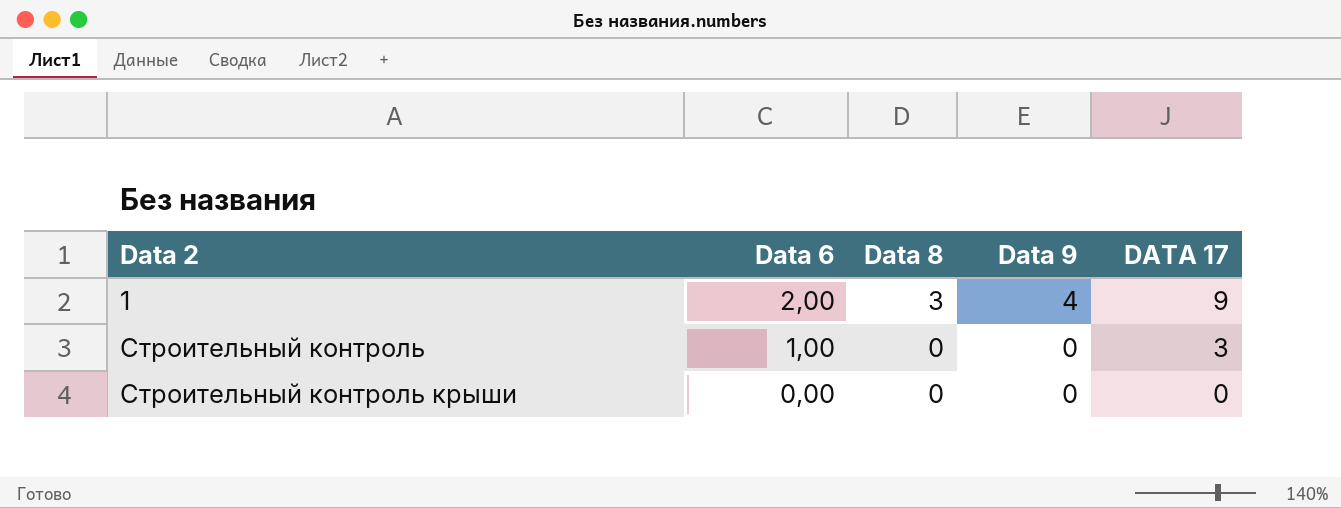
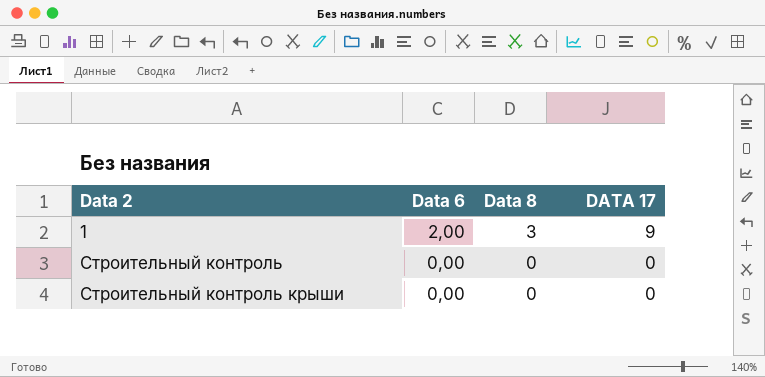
column Data 9 | position: 4 -> none
Строительный контроль | Data 6: 1,00 -> 0,00
Строительный контроль | DATA 17: 3 -> 0

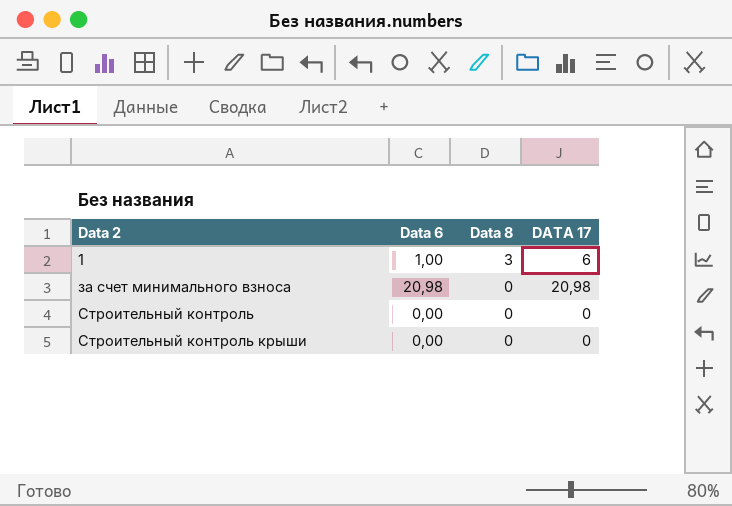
1 | Data 6: 2,00 -> 1,00
1 | DATA 17: 9 -> 6
row за счет минимального взноса: none -> 20,98 | 0 | 20,98

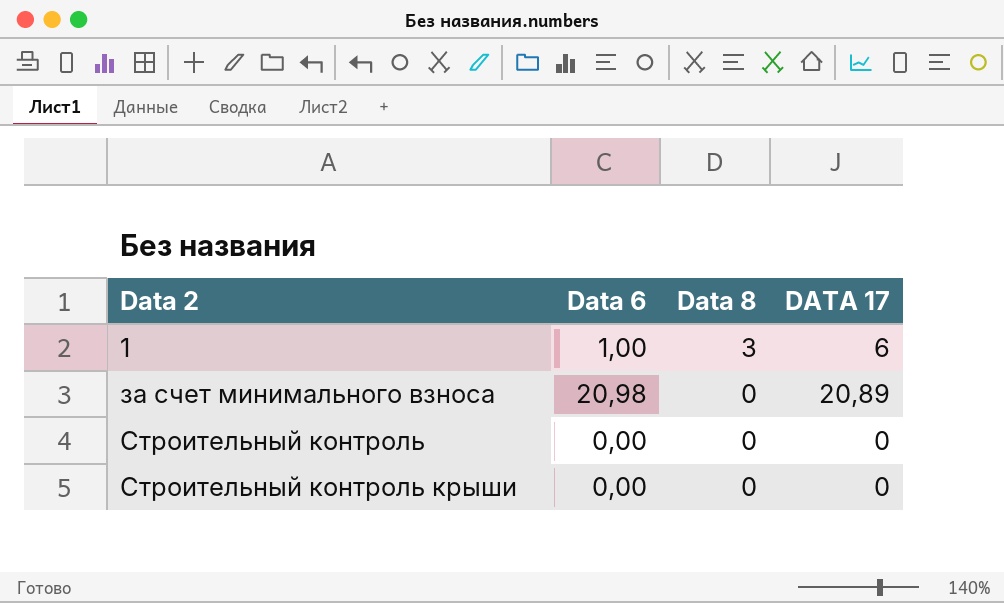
за счет минимального взноса | DATA 17: 20,98 -> 20,89

